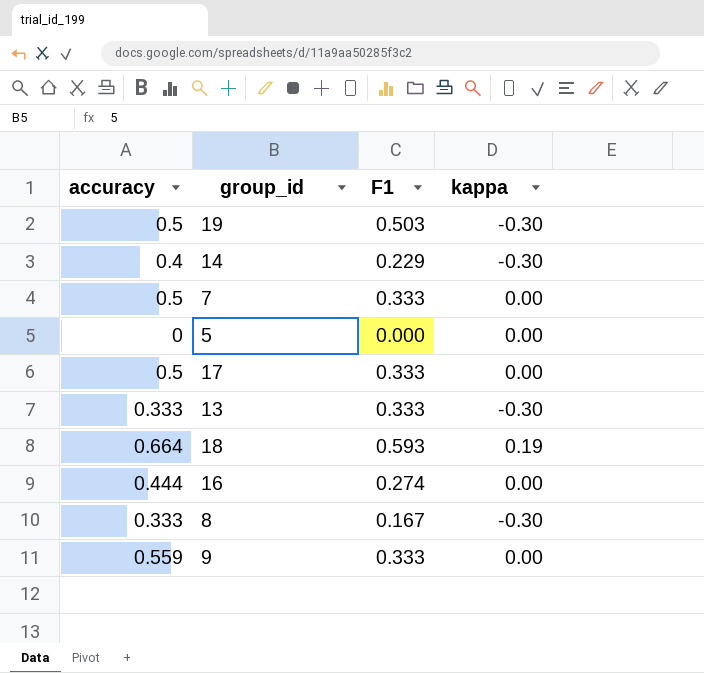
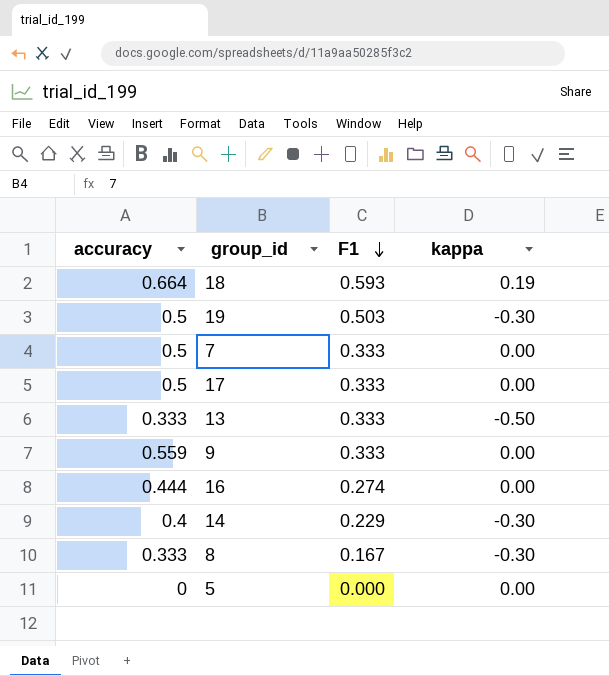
row order: none -> F1 descending
13 | kappa: -0.30 -> -0.50

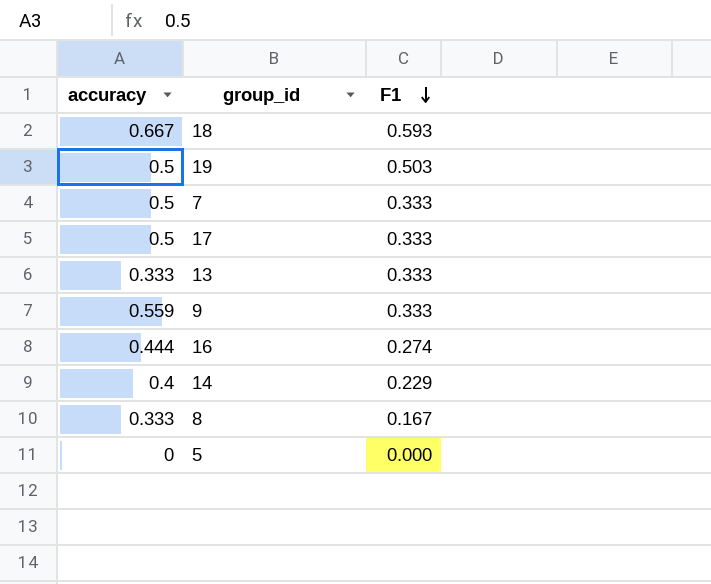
column kappa | position: 4 -> none
18 | accuracy: 0.664 -> 0.667

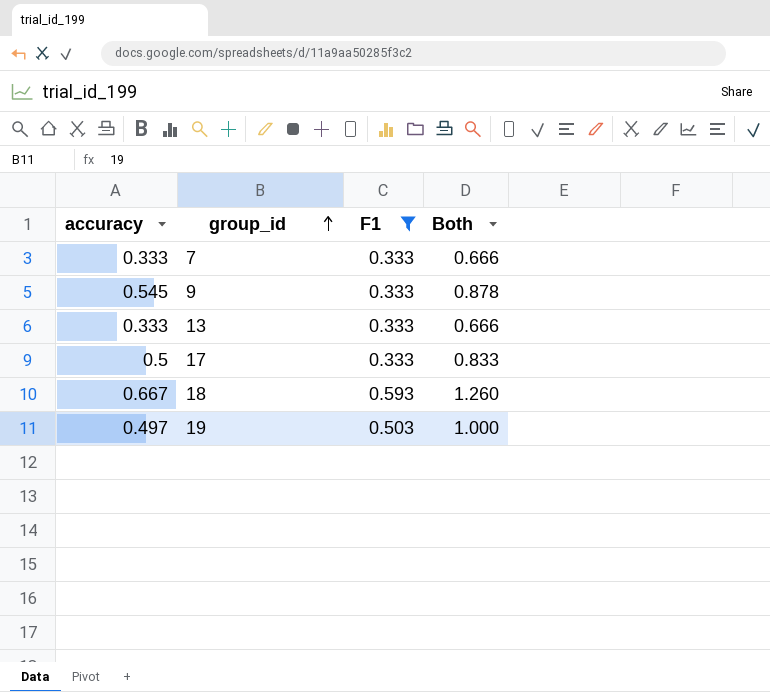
filter: none -> F1 >= 0.333
row order: F1 descending -> group_id ascending
column Both | formula: none -> [accuracy] + [F1]
7 | accuracy: 0.5 -> 0.333
9 | accuracy: 0.559 -> 0.545
19 | accuracy: 0.5 -> 0.497

